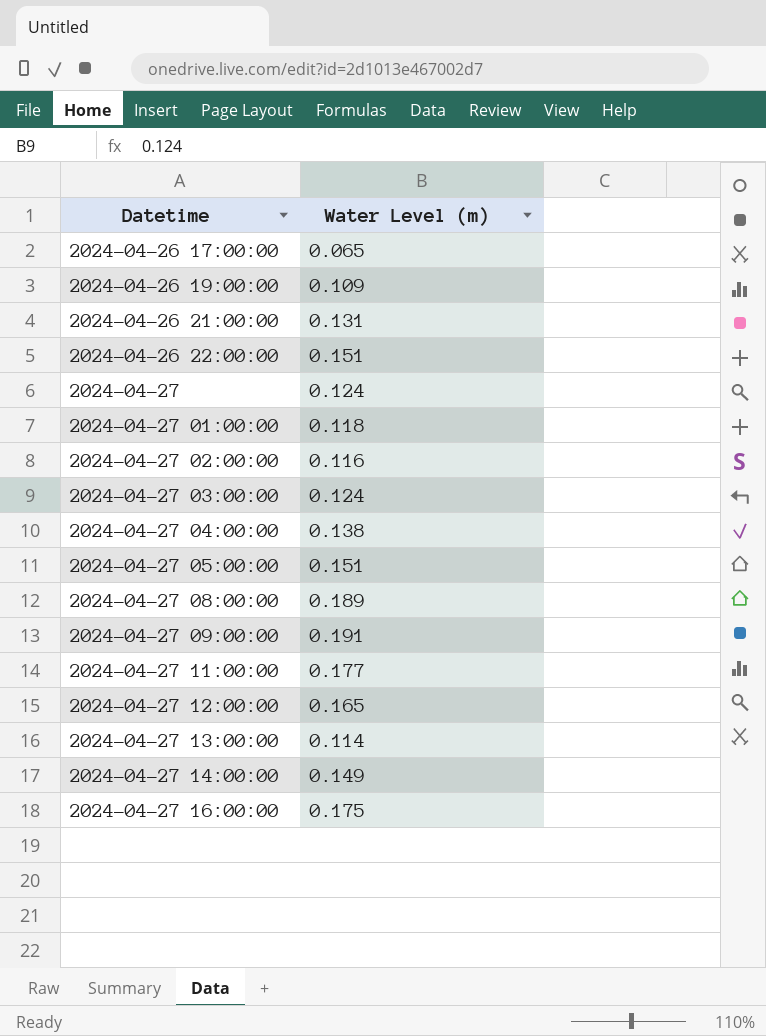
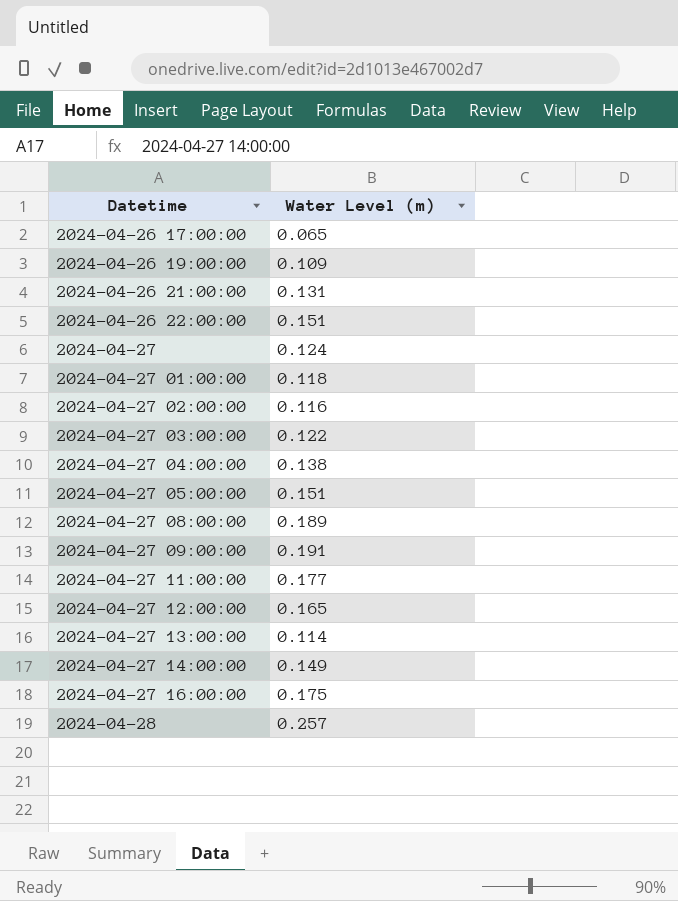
2024-04-27 03:00:00 | Water Level (m): 0.124 -> 0.122
row 2024-04-28: none -> 0.257

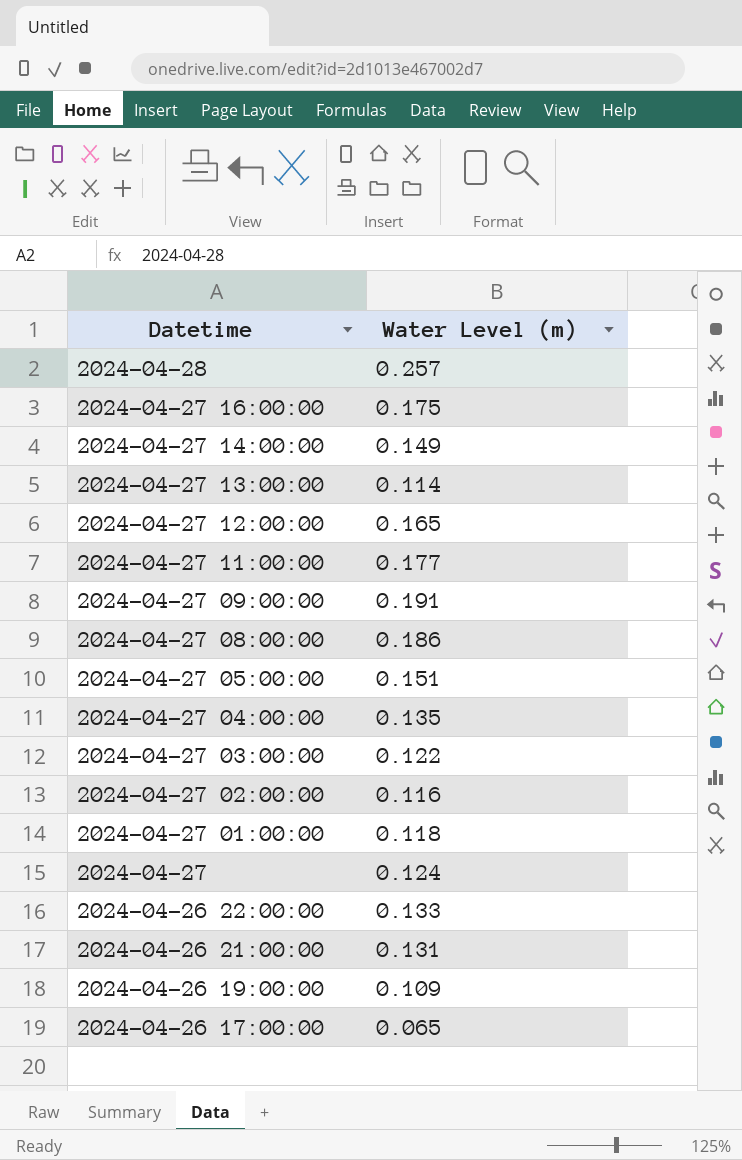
row order: Datetime ascending -> Datetime descending
2024-04-27 08:00:00 | Water Level (m): 0.189 -> 0.186
2024-04-27 04:00:00 | Water Level (m): 0.138 -> 0.135
2024-04-26 22:00:00 | Water Level (m): 0.151 -> 0.133

